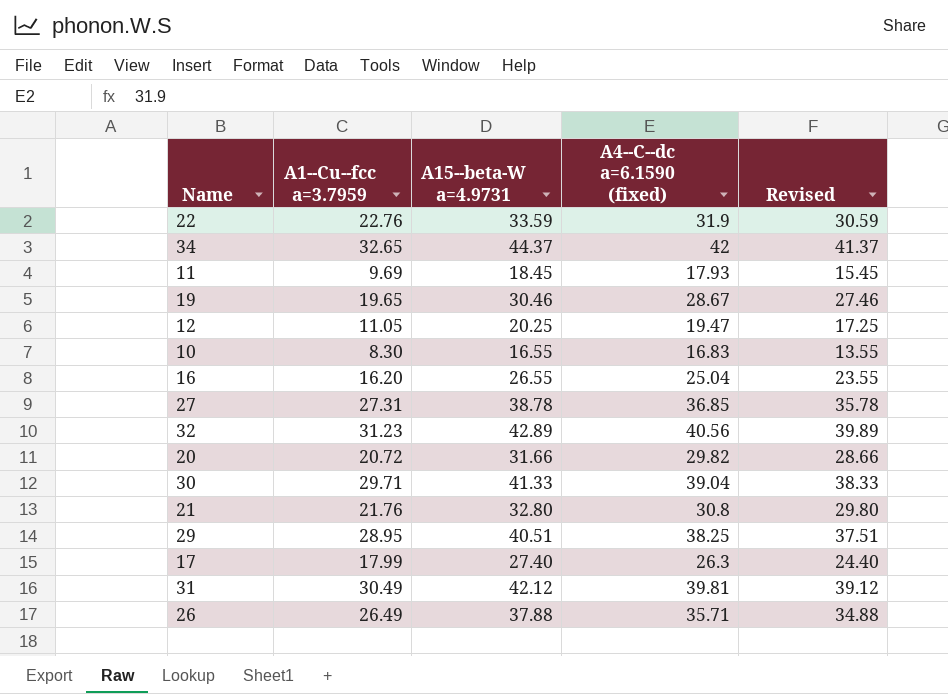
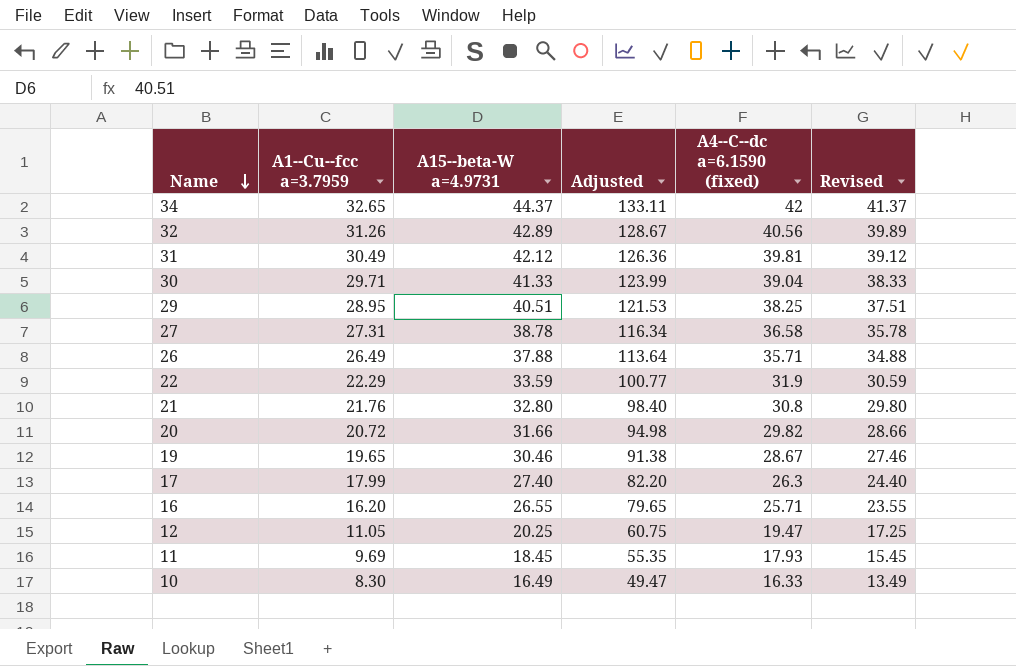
row order: none -> Name descending
column Adjusted | formula: none -> [A15--beta-W a=4.9731] * 3
32 | A1--Cu--fcc a=3.7959: 31.23 -> 31.26
27 | A4--C--dc a=6.1590 (fixed): 36.85 -> 36.58
22 | A1--Cu--fcc a=3.7959: 22.76 -> 22.29
16 | A4--C--dc a=6.1590 (fixed): 25.04 -> 25.71
10 | A15--beta-W a=4.9731: 16.55 -> 16.49
10 | A4--C--dc a=6.1590 (fixed): 16.83 -> 16.33
10 | Revised: 13.55 -> 13.49

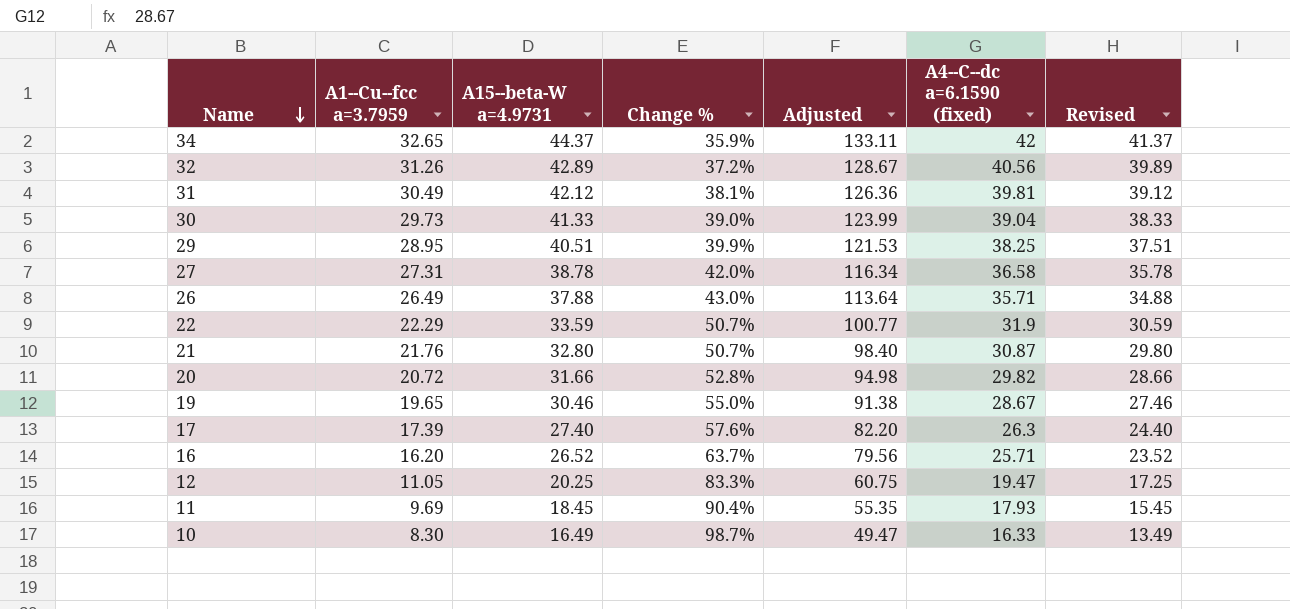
column Change % | formula: none -> ([A15--beta-W a=4.9731] - [A1--Cu--fcc a=3.7959]) / [A1--Cu--fcc a=3.7959]
30 | A1--Cu--fcc a=3.7959: 29.71 -> 29.73
21 | A4--C--dc a=6.1590 (fixed): 30.8 -> 30.87
17 | A1--Cu--fcc a=3.7959: 17.99 -> 17.39
16 | A15--beta-W a=4.9731: 26.55 -> 26.52
16 | Adjusted: 79.65 -> 79.56
16 | Revised: 23.55 -> 23.52

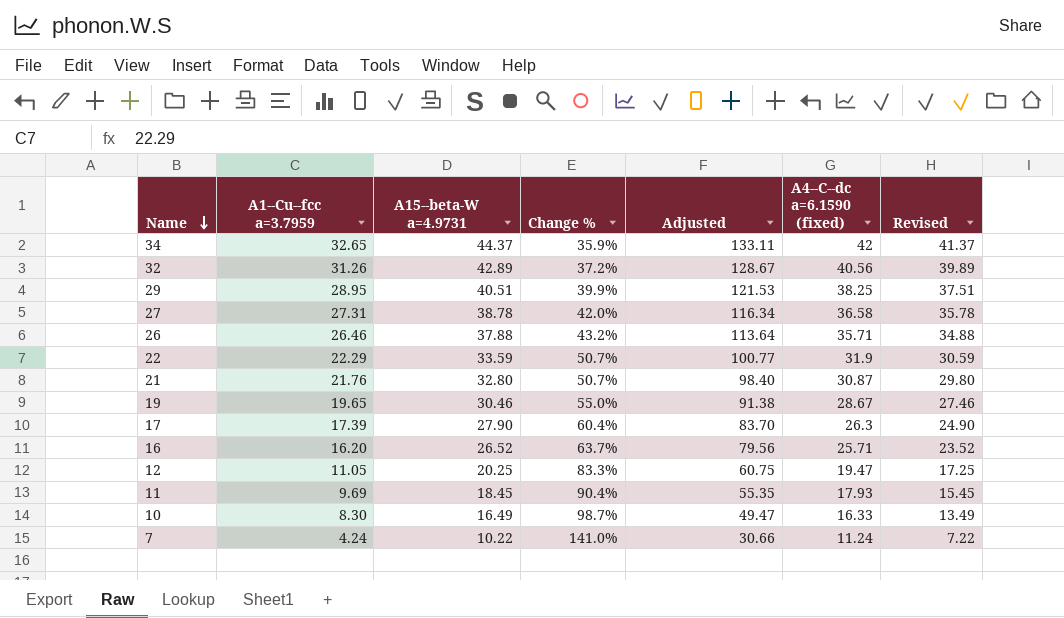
row 31: 30.49 | 42.12 | 38.1% | 126.36 | 39.81 | 39.12 -> none
row 30: 29.73 | 41.33 | 39.0% | 123.99 | 39.04 | 38.33 -> none
row 20: 20.72 | 31.66 | 52.8% | 94.98 | 29.82 | 28.66 -> none
26 | A1--Cu--fcc a=3.7959: 26.49 -> 26.46
26 | Change %: 43.0% -> 43.2%
17 | A15--beta-W a=4.9731: 27.40 -> 27.90
17 | Change %: 57.6% -> 60.4%
17 | Adjusted: 82.20 -> 83.70
17 | Revised: 24.40 -> 24.90
row 7: none -> 4.24 | 10.22 | 141.0% | 30.66 | 11.24 | 7.22

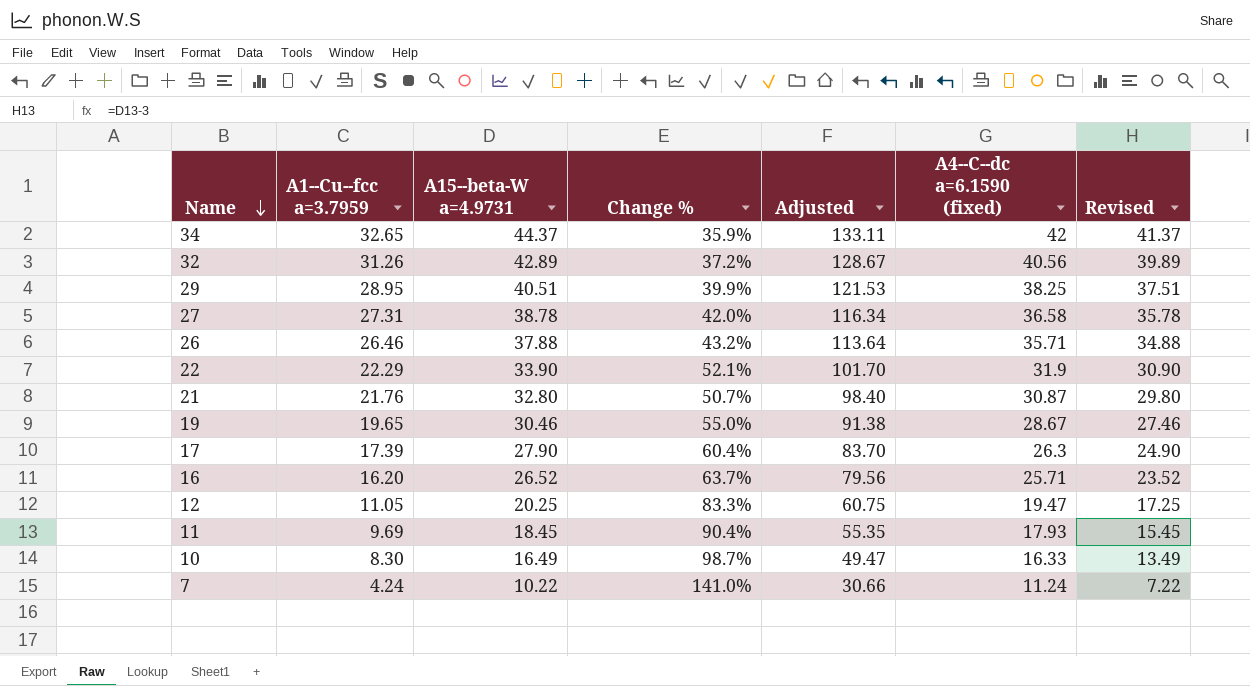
22 | A15--beta-W a=4.9731: 33.59 -> 33.90
22 | Change %: 50.7% -> 52.1%
22 | Adjusted: 100.77 -> 101.70
22 | Revised: 30.59 -> 30.90

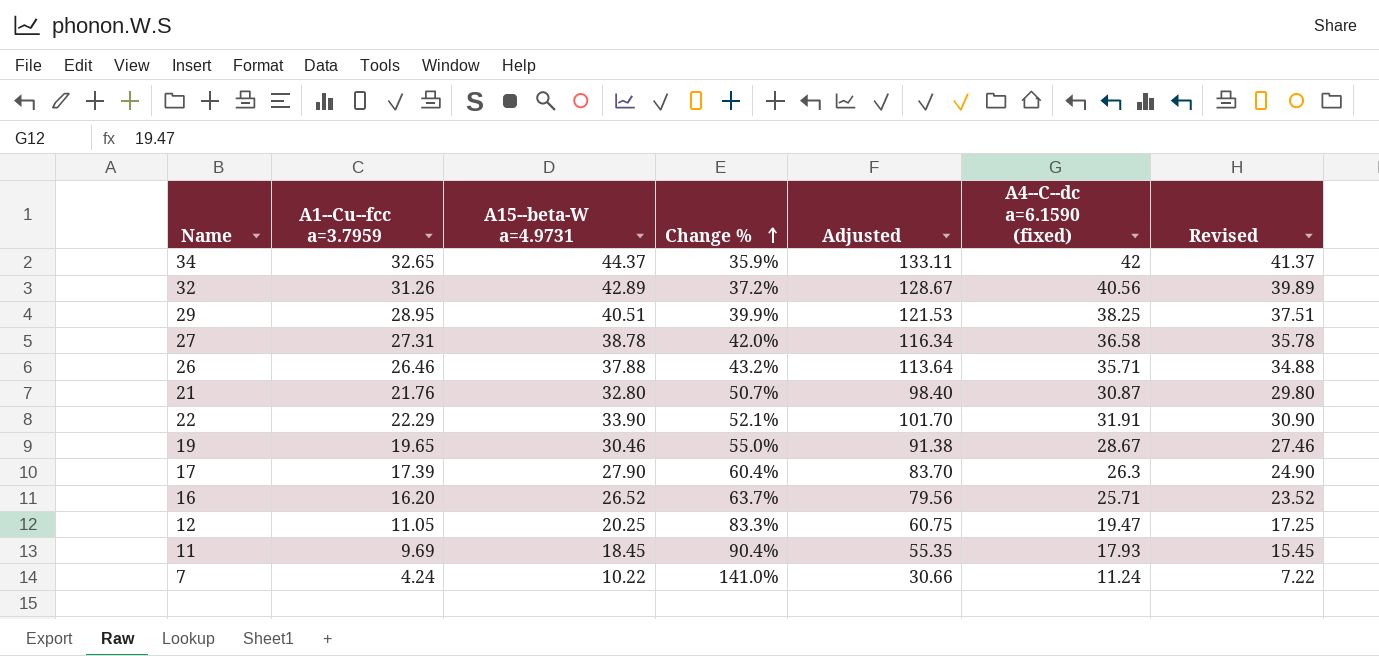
row order: Name descending -> Change % ascending
row 10: 8.30 | 16.49 | 98.7% | 49.47 | 16.33 | 13.49 -> none
22 | A4--C--dc a=6.1590 (fixed): 31.9 -> 31.91

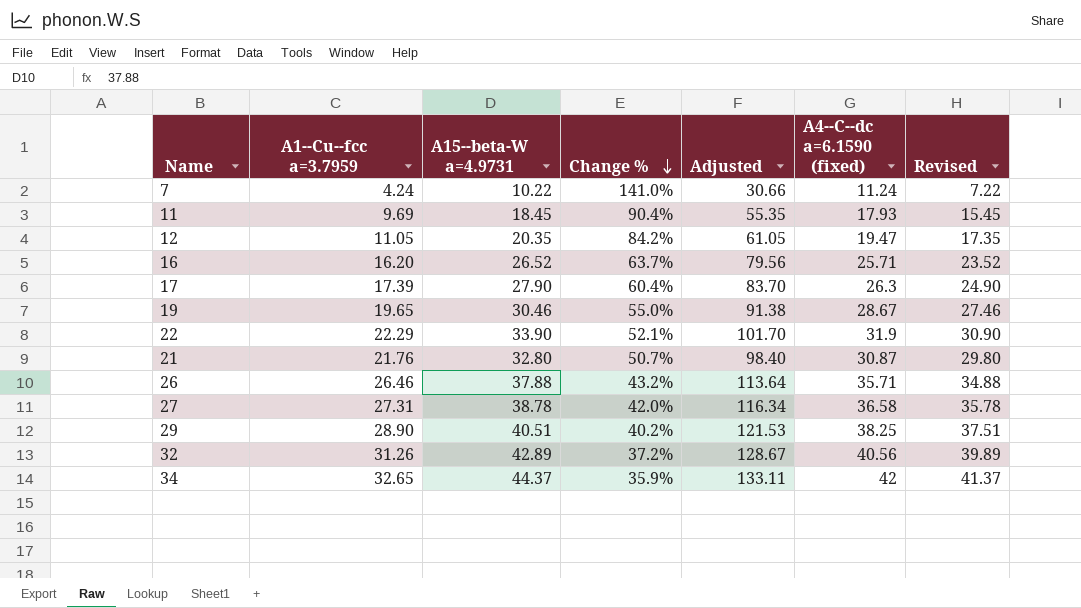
row order: Change % ascending -> Change % descending
12 | A15--beta-W a=4.9731: 20.25 -> 20.35
12 | Change %: 83.3% -> 84.2%
12 | Adjusted: 60.75 -> 61.05
12 | Revised: 17.25 -> 17.35
22 | A4--C--dc a=6.1590 (fixed): 31.91 -> 31.9
29 | A1--Cu--fcc a=3.7959: 28.95 -> 28.90
29 | Change %: 39.9% -> 40.2%

